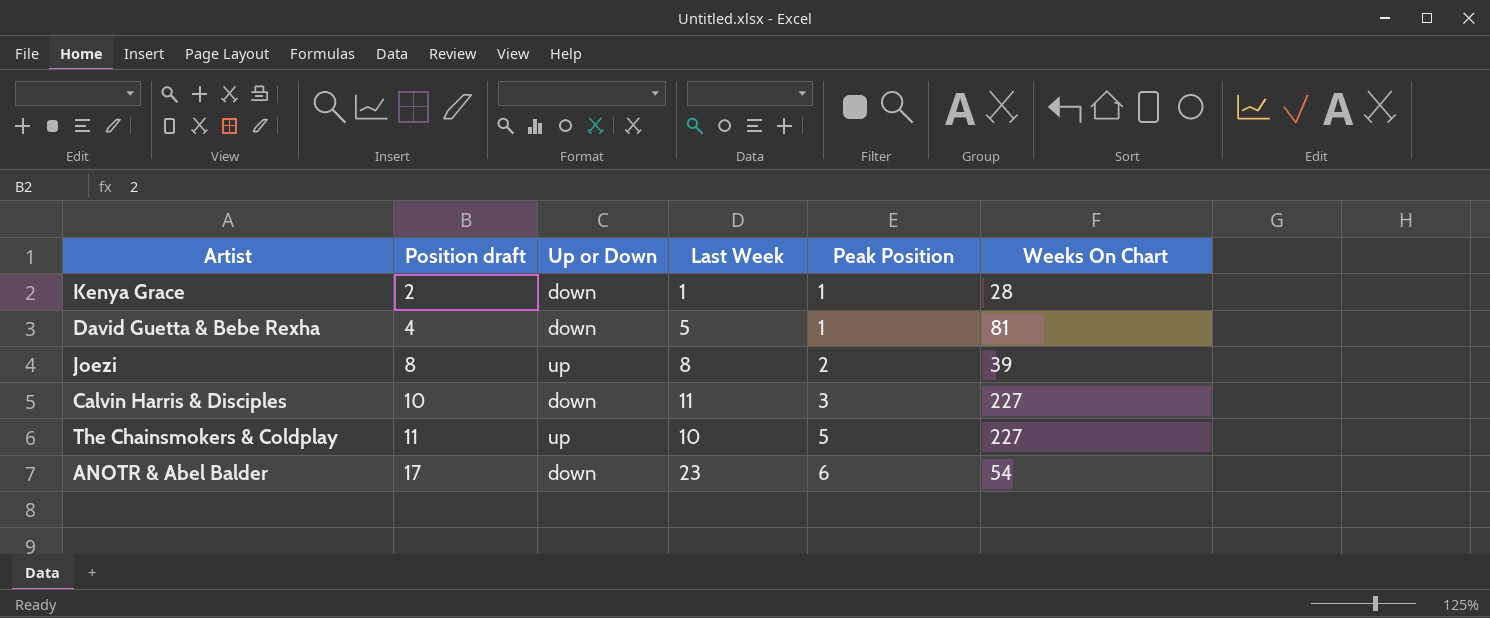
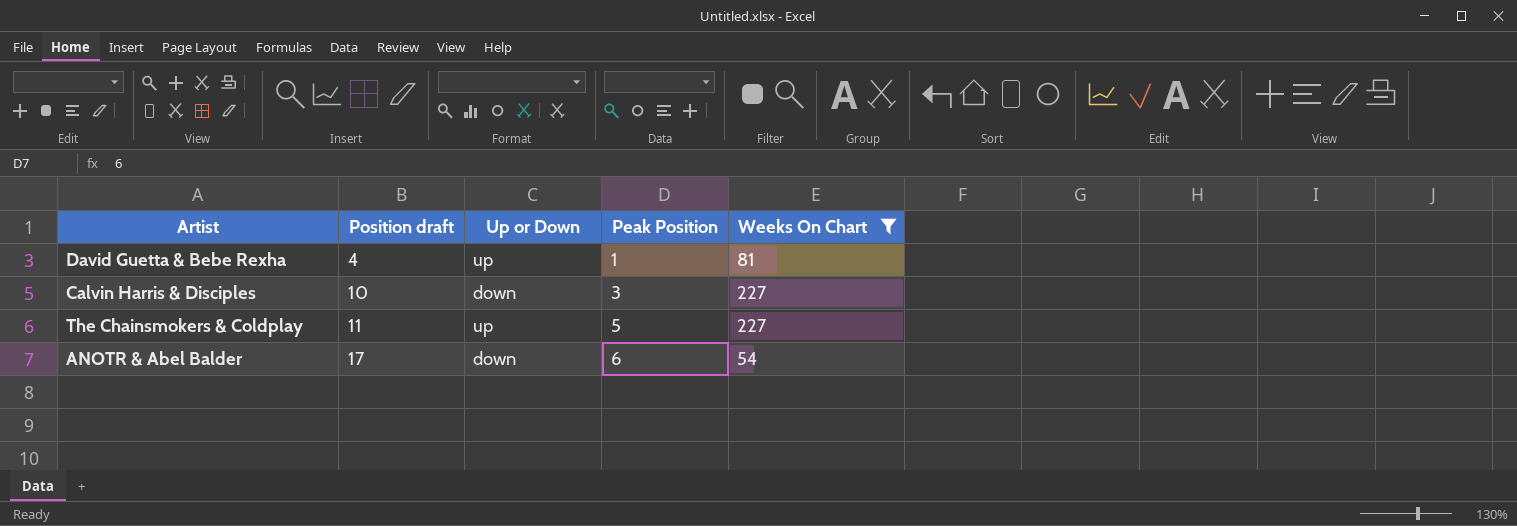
filter: none -> Weeks On Chart >= 54
column Last Week | position: 4 -> none
David Guetta & Bebe Rexha | Up or Down: down -> up

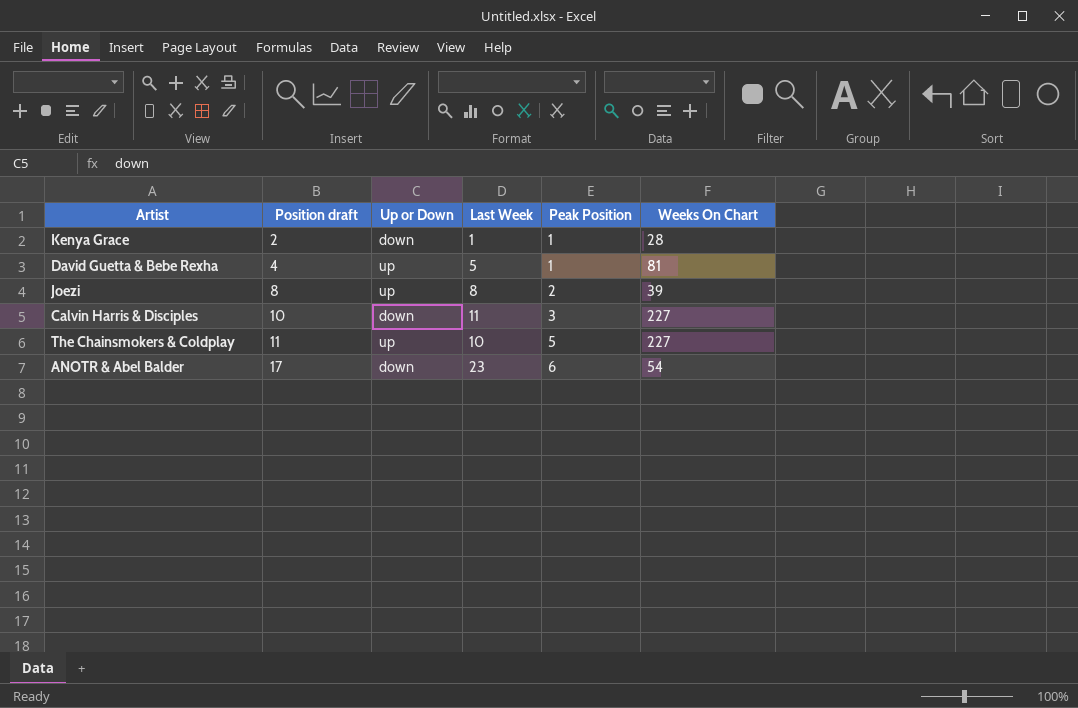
filter: Weeks On Chart >= 54 -> none
column Last Week | position: none -> 4

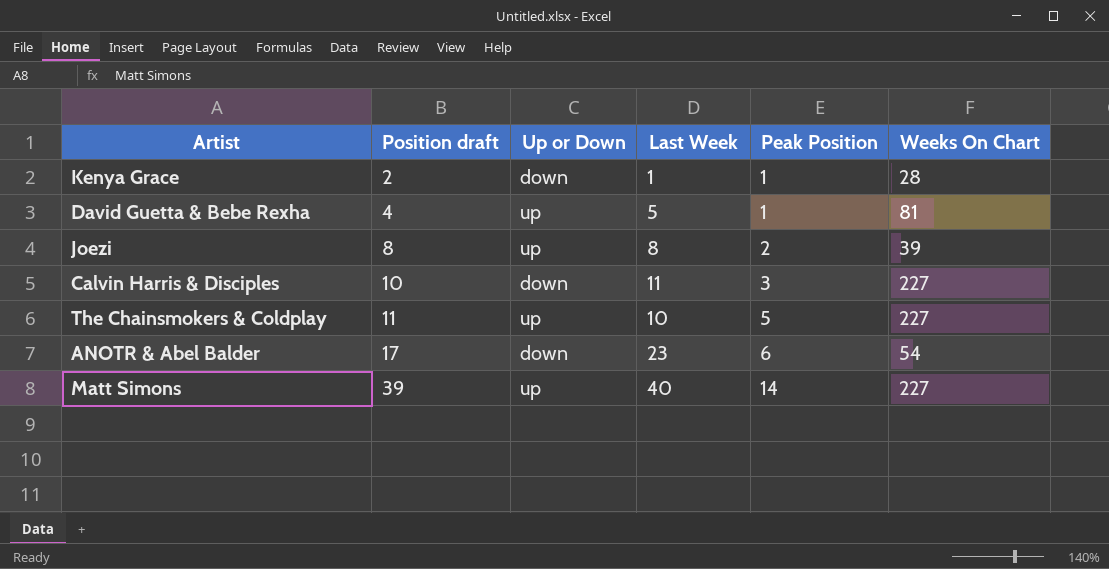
row Matt Simons: none -> 39 | up | 40 | 14 | 227

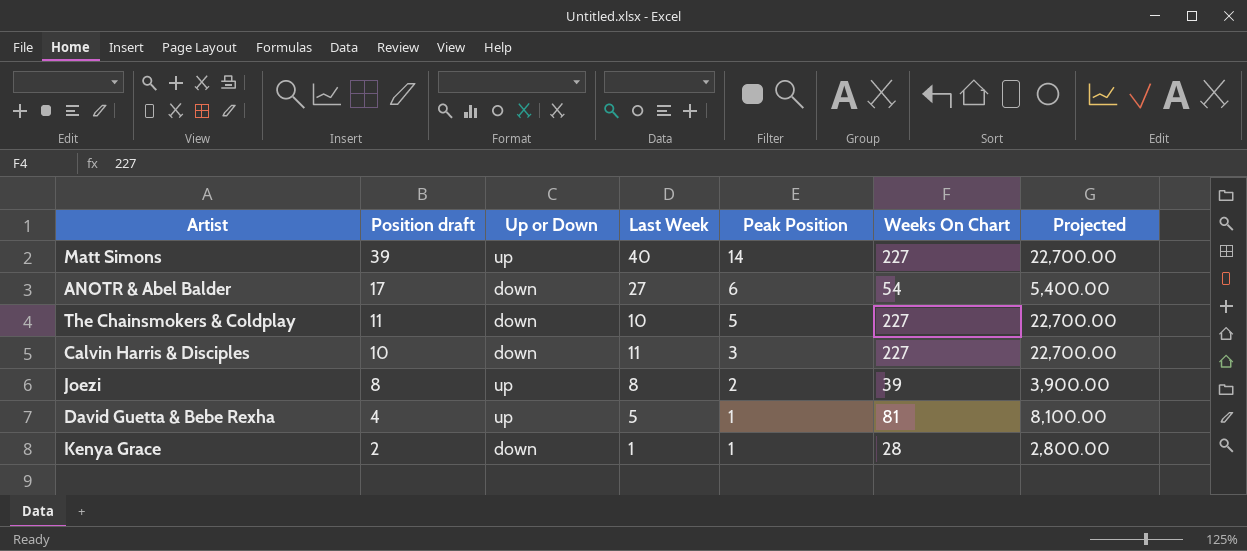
row order: Position draft ascending -> Position draft descending
column Projected | formula: none -> [Weeks On Chart] * 100
ANOTR & Abel Balder | Last Week: 23 -> 27
The Chainsmokers & Coldplay | Up or Down: up -> down

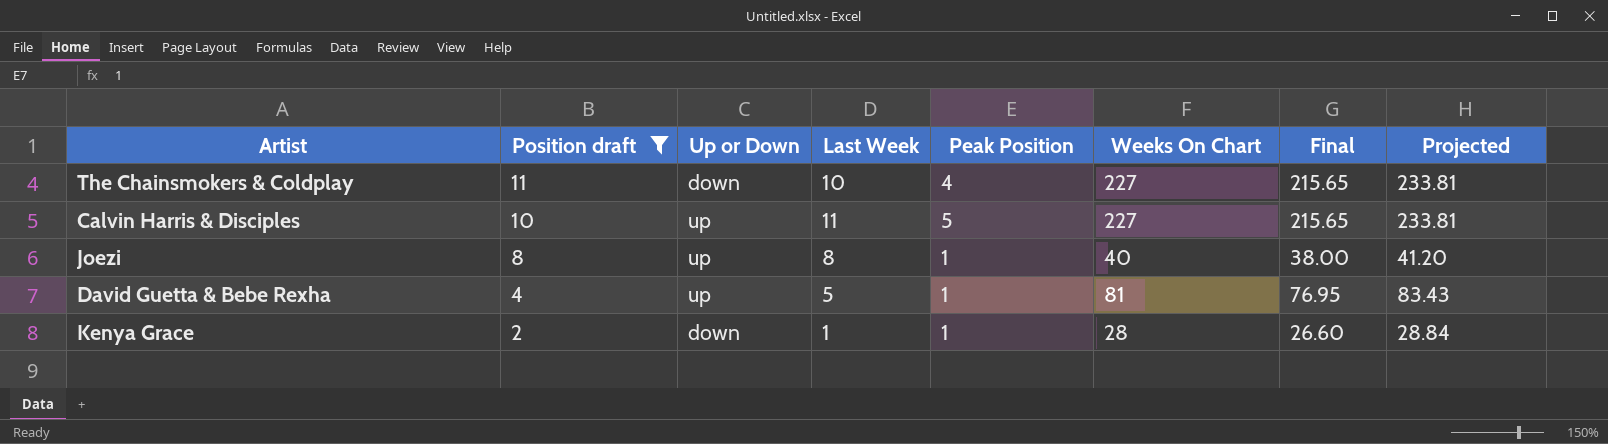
filter: none -> Position draft <= 11
column Final | formula: none -> [Weeks On Chart] * 0.95
column Projected | formula: [Weeks On Chart] * 100 -> [Weeks On Chart] * 1.03
The Chainsmokers & Coldplay | Peak Position: 5 -> 4
Calvin Harris & Disciples | Up or Down: down -> up
Calvin Harris & Disciples | Peak Position: 3 -> 5
Joezi | Peak Position: 2 -> 1
Joezi | Weeks On Chart: 39 -> 40

